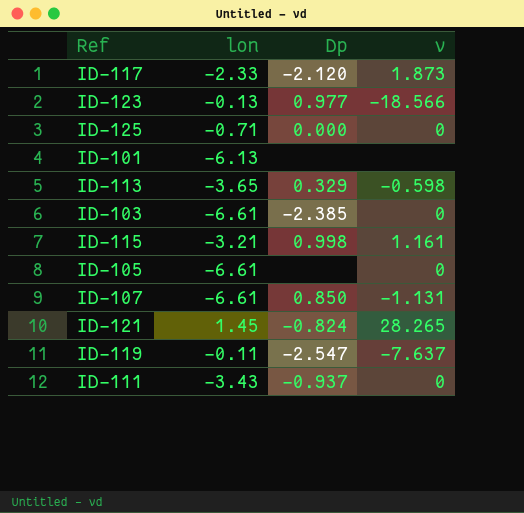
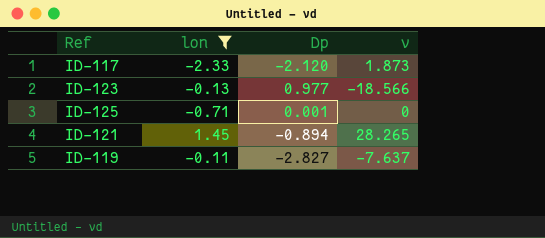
filter: none -> lon >= -2.33
ID-125 | Dp: 0.000 -> 0.001
ID-121 | Dp: -0.824 -> -0.894
ID-119 | Dp: -2.547 -> -2.827

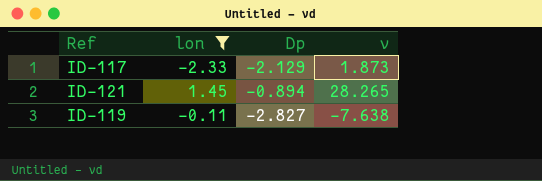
row ID-123: -0.13 | 0.977 | -18.566 -> none
row ID-125: -0.71 | 0.001 | 0 -> none
ID-117 | Dp: -2.120 -> -2.129
ID-119 | v: -7.637 -> -7.638

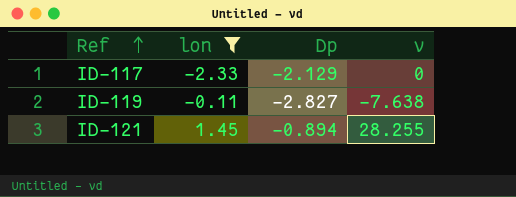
row order: none -> Ref ascending
ID-117 | v: 1.873 -> 0
ID-121 | v: 28.265 -> 28.255

